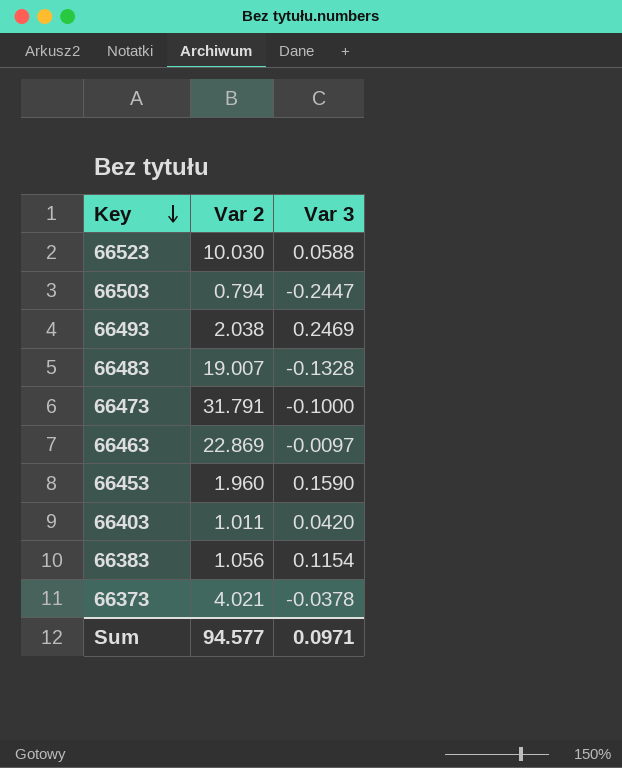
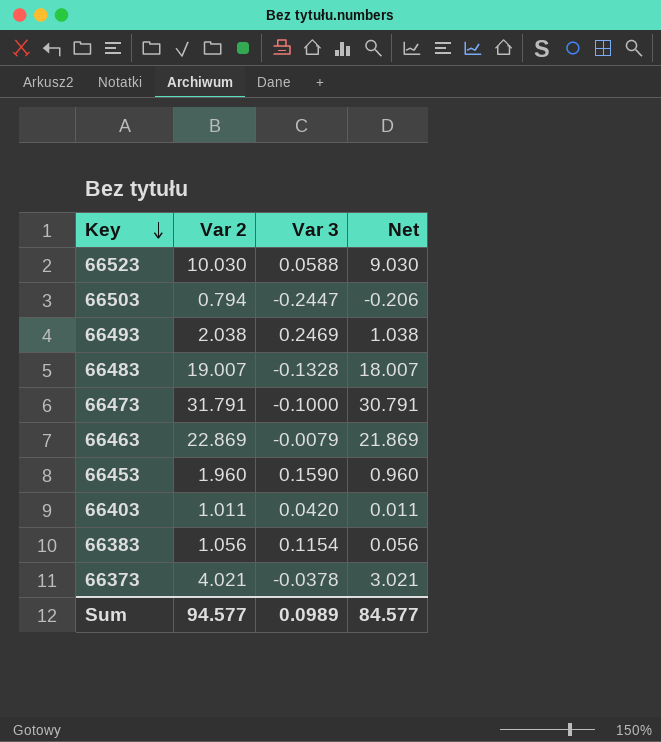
column Net | formula: none -> [Var 2] - 1
66463 | Var 3: -0.0097 -> -0.0079
Sum | Var 3: 0.0971 -> 0.0989

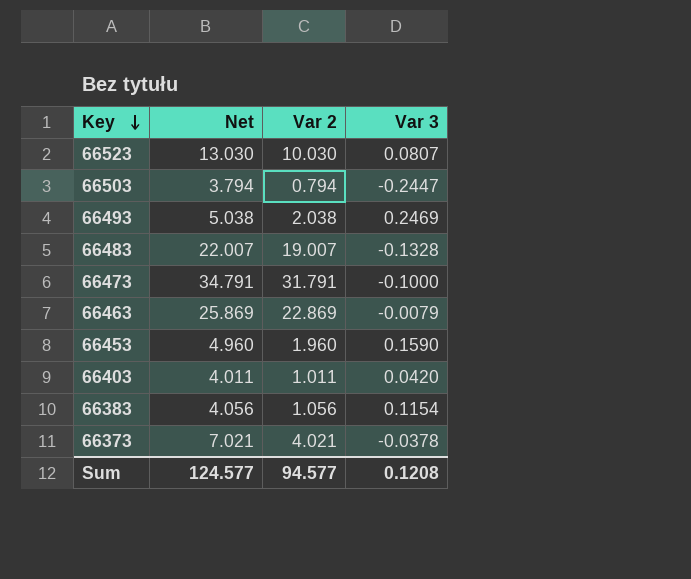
column Net | formula: [Var 2] - 1 -> [Var 2] + 3
column Net | position: 4 -> 2
66523 | Var 3: 0.0588 -> 0.0807
Sum | Net: 84.577 -> 124.577
Sum | Var 3: 0.0989 -> 0.1208

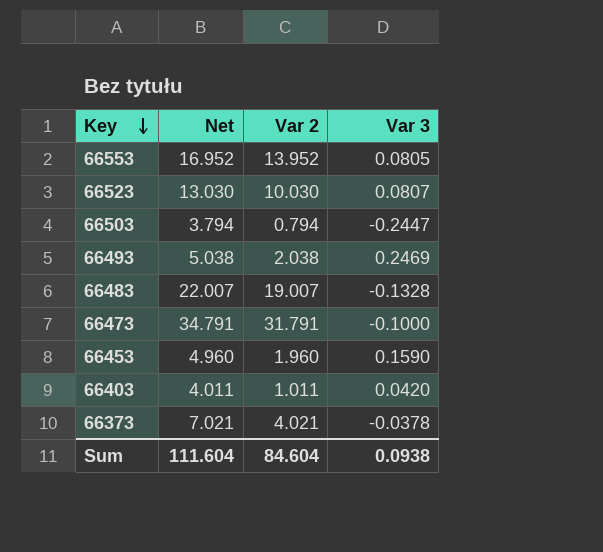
row 66463: 25.869 | 22.869 | -0.0079 -> none
row 66383: 4.056 | 1.056 | 0.1154 -> none
row 66553: none -> 16.952 | 13.952 | 0.0805
Sum | Net: 124.577 -> 111.604
Sum | Var 2: 94.577 -> 84.604
Sum | Var 3: 0.1208 -> 0.0938

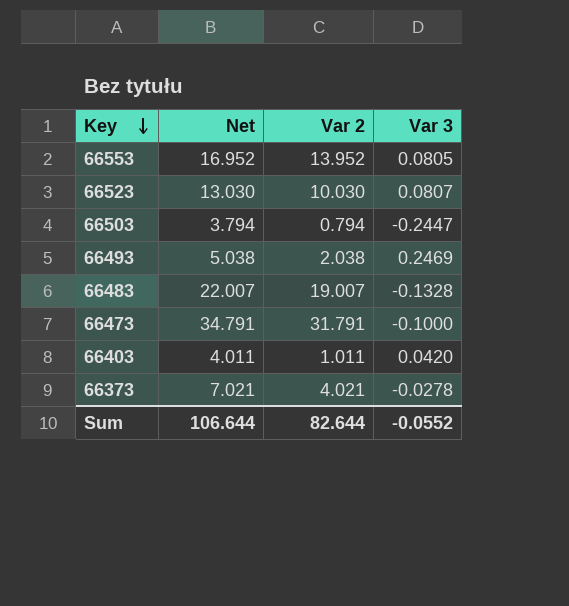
row 66453: 4.960 | 1.960 | 0.1590 -> none
66373 | Var 3: -0.0378 -> -0.0278
Sum | Net: 111.604 -> 106.644
Sum | Var 2: 84.604 -> 82.644
Sum | Var 3: 0.0938 -> -0.0552

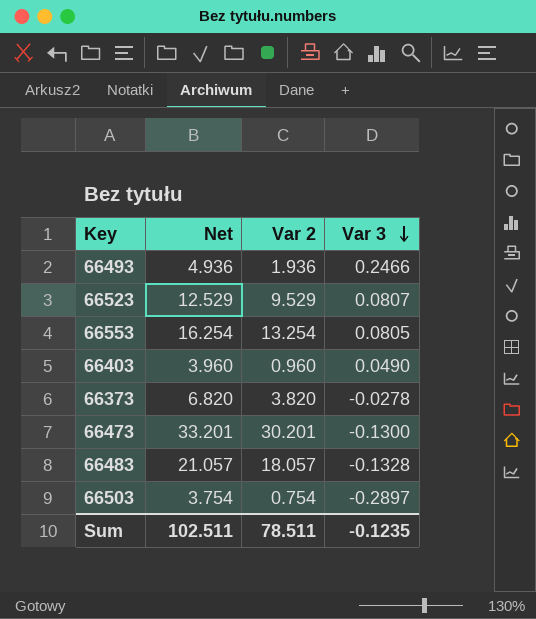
row order: Key descending -> Var 3 descending
66493 | Net: 5.038 -> 4.936
66493 | Var 2: 2.038 -> 1.936
66493 | Var 3: 0.2469 -> 0.2466
66523 | Net: 13.030 -> 12.529
66523 | Var 2: 10.030 -> 9.529
66553 | Net: 16.952 -> 16.254
66553 | Var 2: 13.952 -> 13.254
66403 | Net: 4.011 -> 3.960
66403 | Var 2: 1.011 -> 0.960
66403 | Var 3: 0.0420 -> 0.0490
66373 | Net: 7.021 -> 6.820
66373 | Var 2: 4.021 -> 3.820
66473 | Net: 34.791 -> 33.201
66473 | Var 2: 31.791 -> 30.201
66473 | Var 3: -0.1000 -> -0.1300
66483 | Net: 22.007 -> 21.057
66483 | Var 2: 19.007 -> 18.057
66503 | Net: 3.794 -> 3.754
66503 | Var 2: 0.794 -> 0.754
66503 | Var 3: -0.2447 -> -0.2897
Sum | Net: 106.644 -> 102.511
Sum | Var 2: 82.644 -> 78.511
Sum | Var 3: -0.0552 -> -0.1235

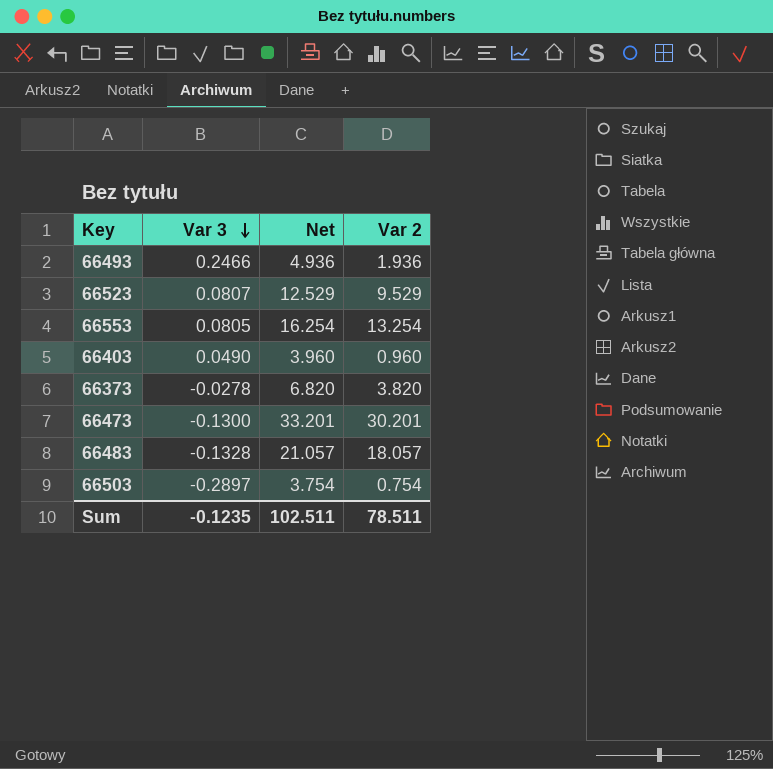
column Var 3 | position: 4 -> 2

